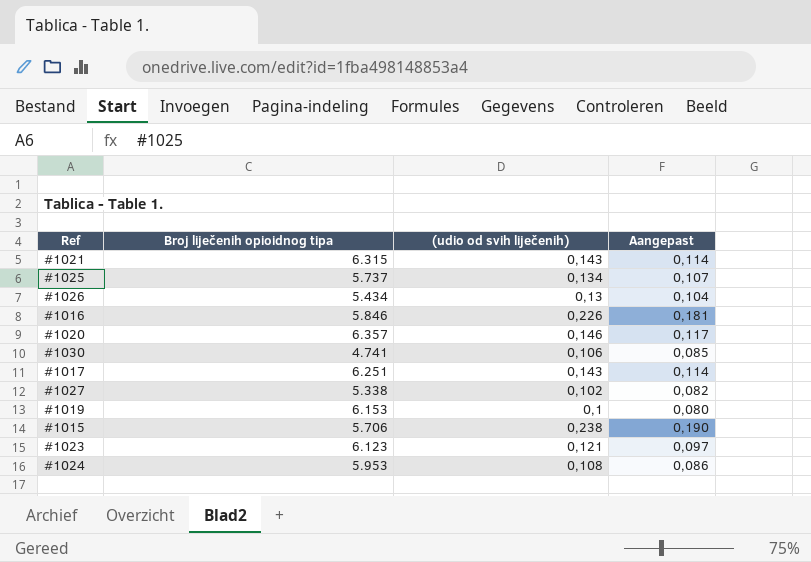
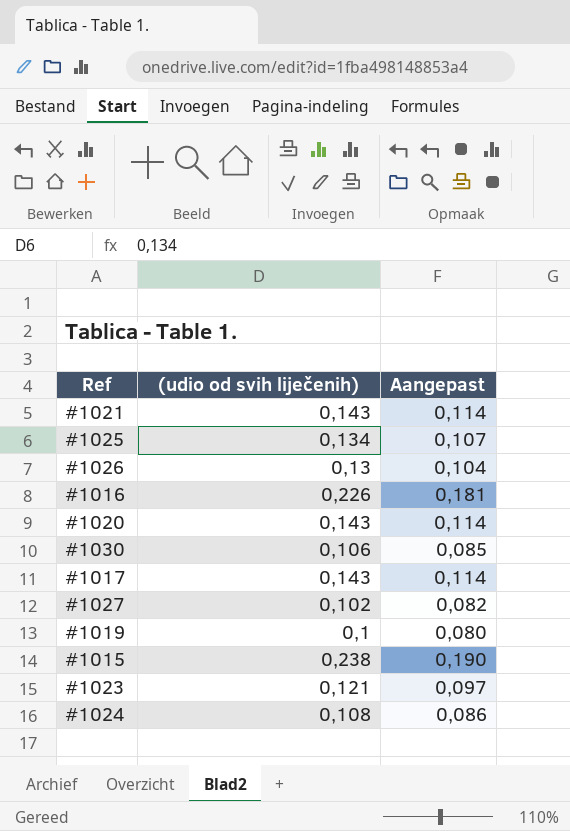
column Broj liječenih opioidnog tipa | position: 2 -> none
#1020 | (udio od svih liječenih): 0,146 -> 0,143
#1020 | Aangepast: 0,117 -> 0,114

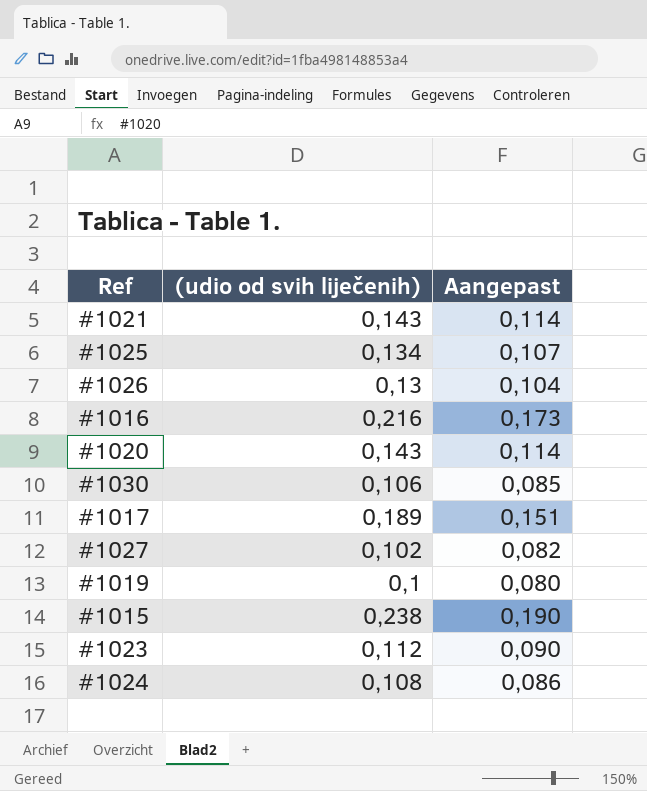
#1016 | (udio od svih liječenih): 0,226 -> 0,216
#1016 | Aangepast: 0,181 -> 0,173
#1017 | (udio od svih liječenih): 0,143 -> 0,189
#1017 | Aangepast: 0,114 -> 0,151
#1023 | (udio od svih liječenih): 0,121 -> 0,112
#1023 | Aangepast: 0,097 -> 0,090

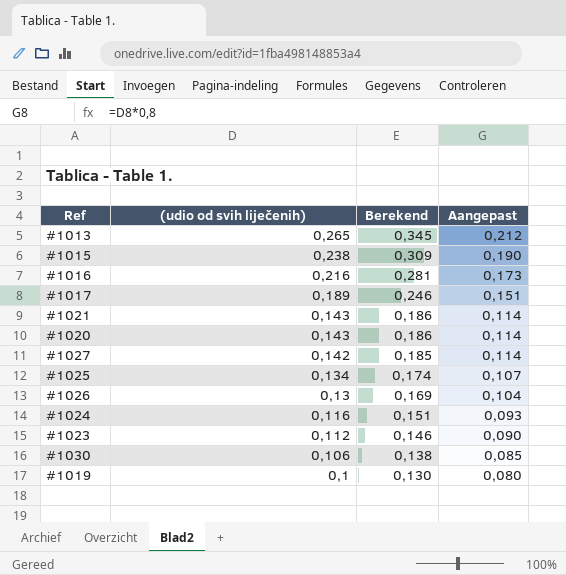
row order: none -> (udio od svih liječenih) descending
column Berekend | formula: none -> [(udio od svih liječenih)] * 1,3
row #1013: none -> 0,265 | 0,345 | 0,212
#1027 | (udio od svih liječenih): 0,102 -> 0,142
#1027 | Aangepast: 0,082 -> 0,114
#1024 | (udio od svih liječenih): 0,108 -> 0,116
#1024 | Aangepast: 0,086 -> 0,093

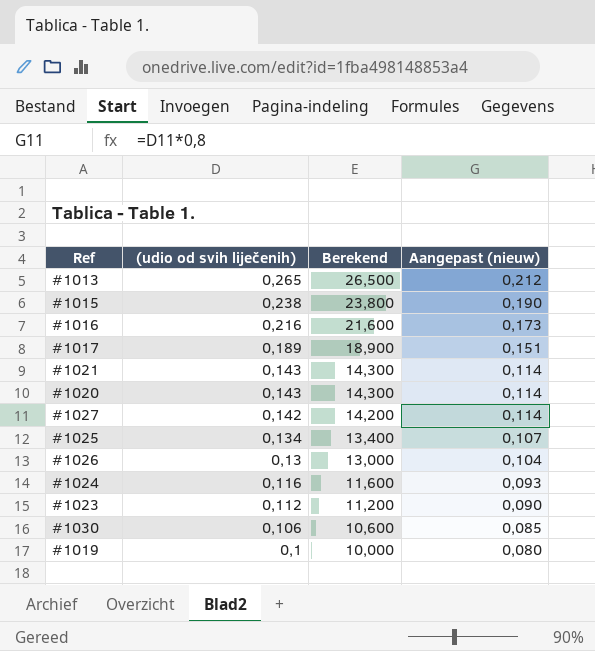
column Berekend | formula: [(udio od svih liječenih)] * 1,3 -> [(udio od svih liječenih)] * 100
column name: Aangepast -> Aangepast (nieuw)

